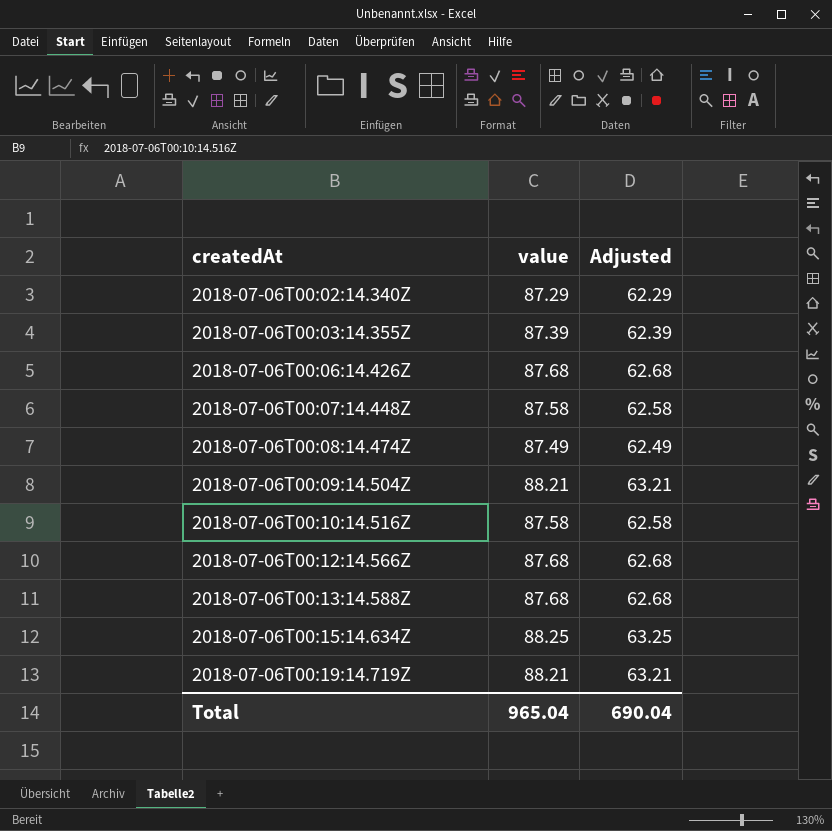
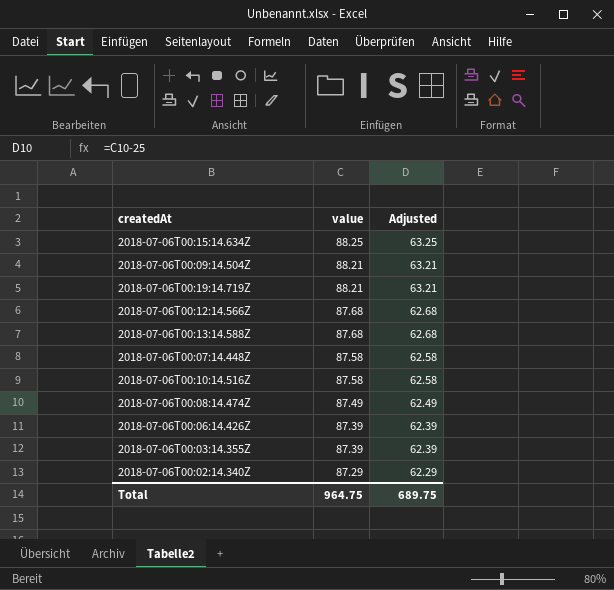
row order: createdAt ascending -> value descending
2018-07-06T00:06:14.426Z | value: 87.68 -> 87.39
2018-07-06T00:06:14.426Z | Adjusted: 62.68 -> 62.39
Total | value: 965.04 -> 964.75
Total | Adjusted: 690.04 -> 689.75

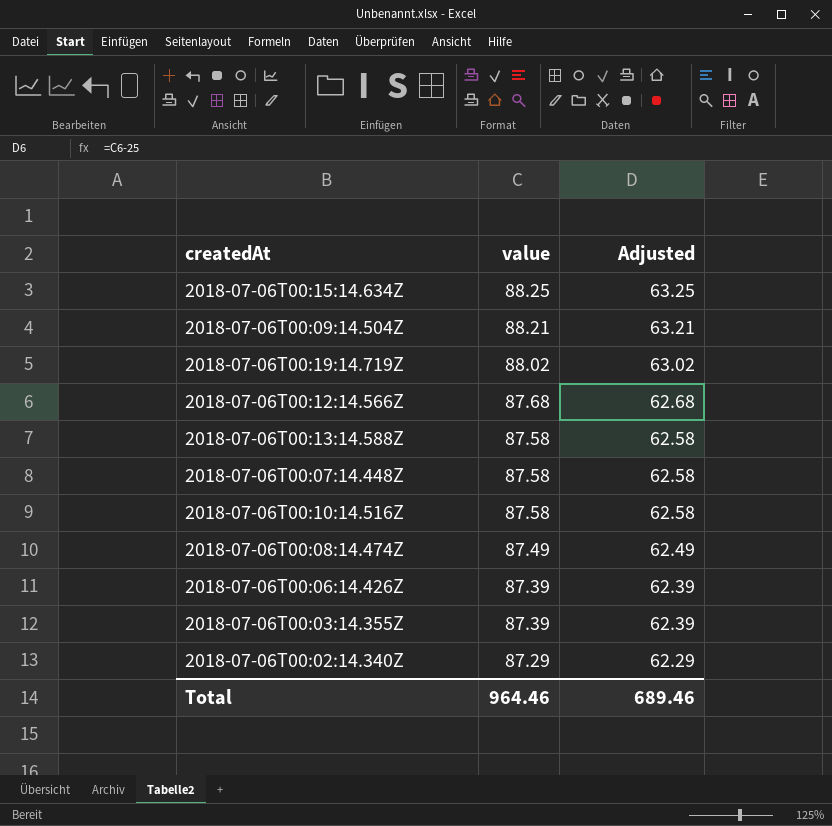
2018-07-06T00:19:14.719Z | value: 88.21 -> 88.02
2018-07-06T00:19:14.719Z | Adjusted: 63.21 -> 63.02
2018-07-06T00:13:14.588Z | value: 87.68 -> 87.58
2018-07-06T00:13:14.588Z | Adjusted: 62.68 -> 62.58
Total | value: 964.75 -> 964.46
Total | Adjusted: 689.75 -> 689.46

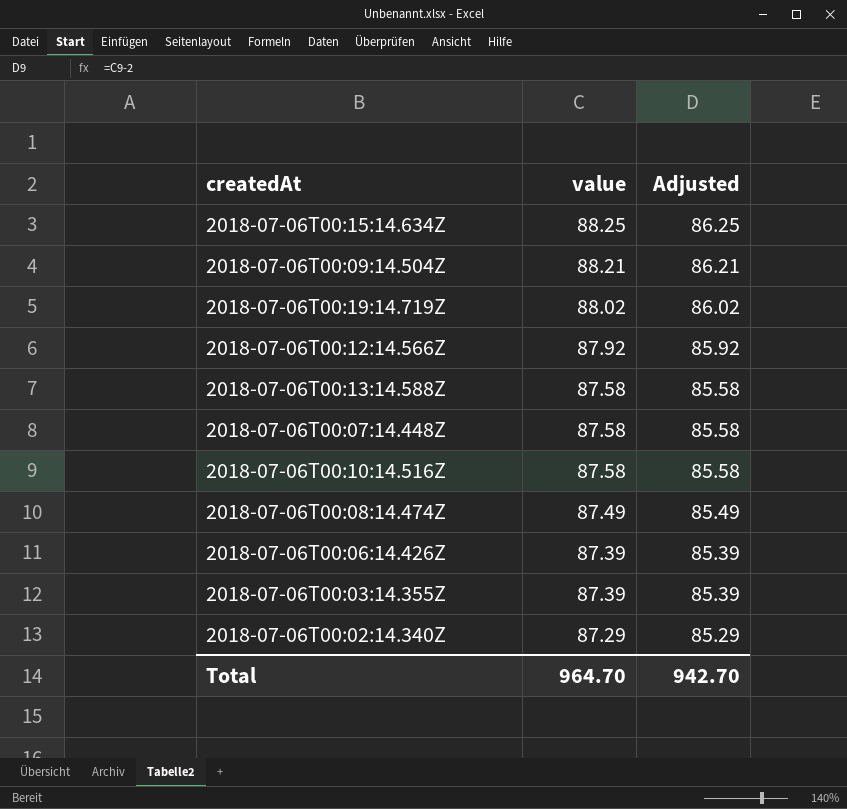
column Adjusted | formula: [value] - 25 -> [value] - 2
2018-07-06T00:12:14.566Z | value: 87.68 -> 87.92
Total | value: 964.46 -> 964.70
Total | Adjusted: 689.46 -> 942.70

